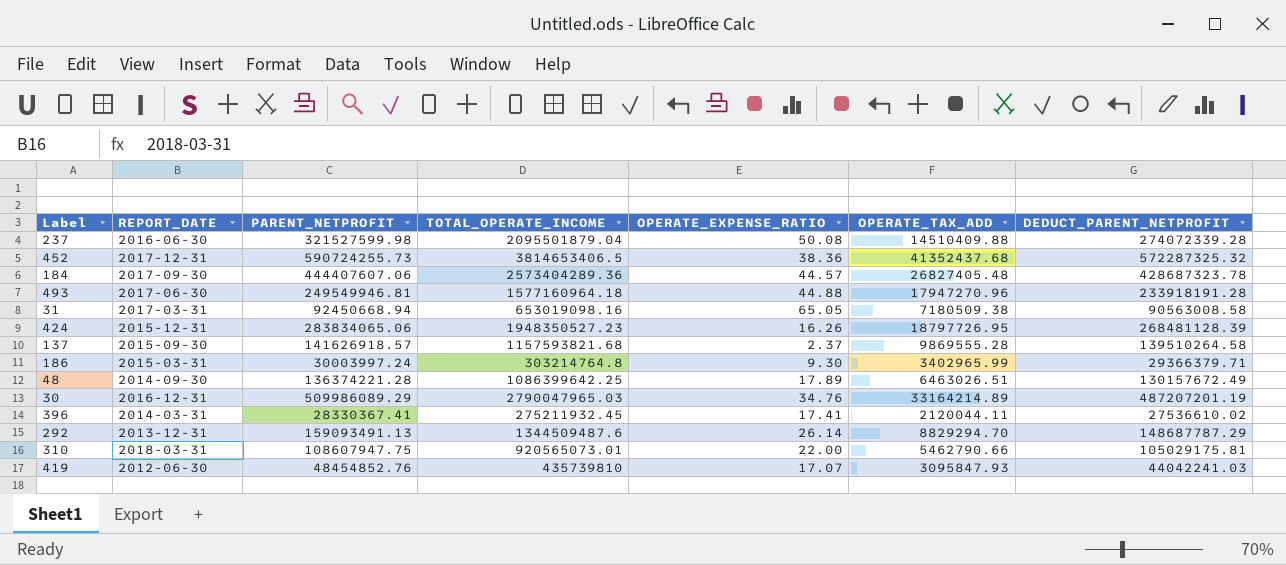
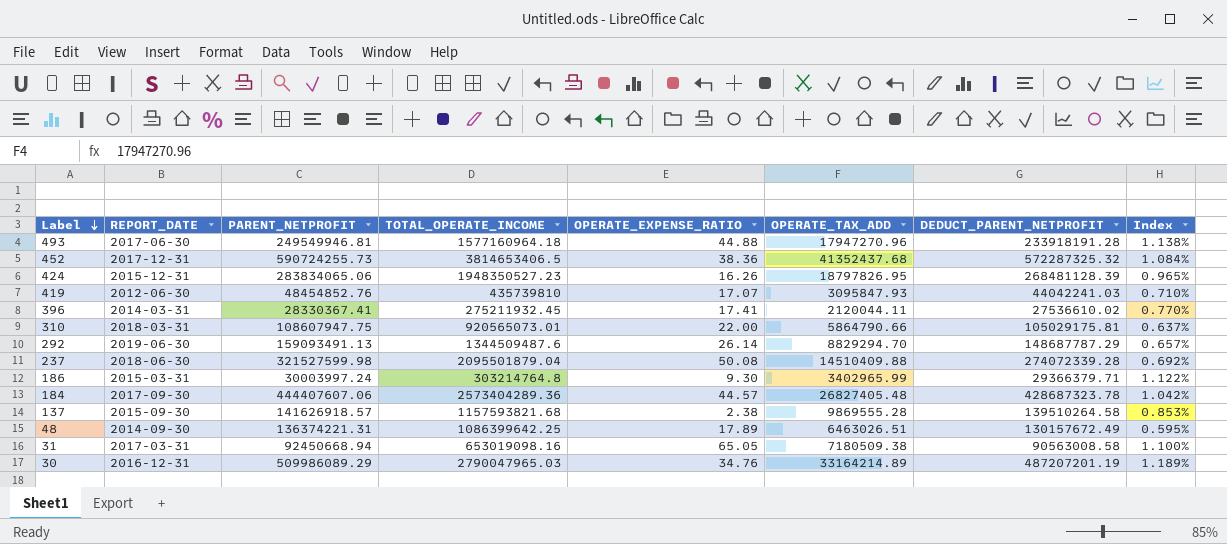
row order: none -> Label descending
column Index | formula: none -> [OPERATE_TAX_ADD] / [TOTAL_OPERATE_INCOME]
424 | OPERATE_TAX_ADD: 18797726.95 -> 18797826.95
310 | OPERATE_TAX_ADD: 5462790.66 -> 5864790.66
292 | REPORT_DATE: 2013-12-31 -> 2019-06-30
237 | REPORT_DATE: 2016-06-30 -> 2018-06-30
137 | OPERATE_EXPENSE_RATIO: 2.37 -> 2.38
48 | PARENT_NETPROFIT: 136374221.28 -> 136374221.31

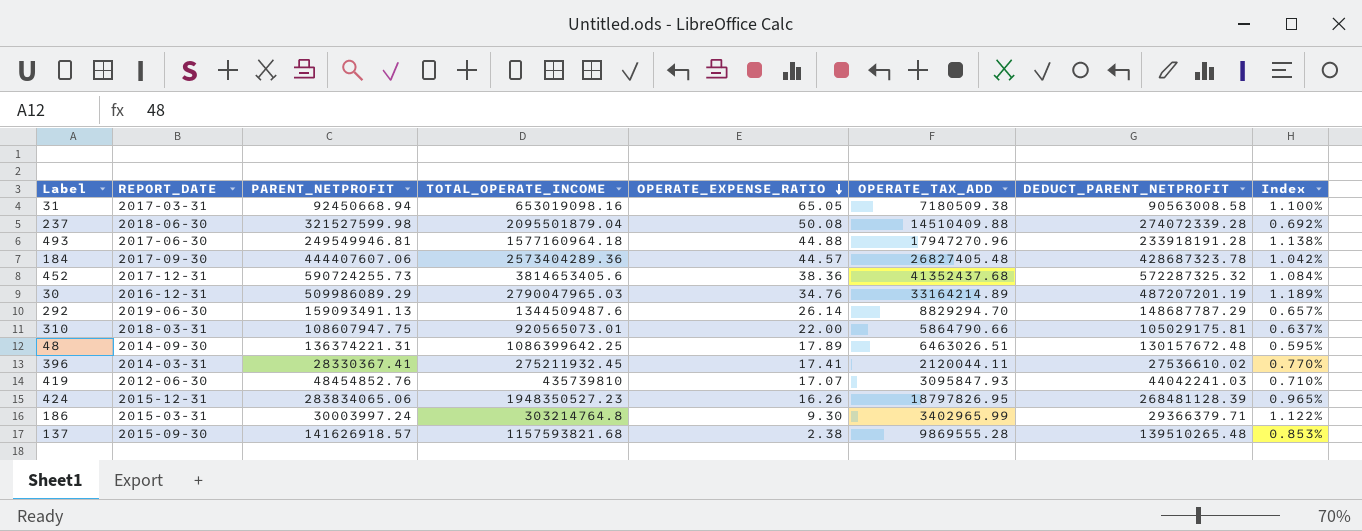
row order: Label descending -> OPERATE_EXPENSE_RATIO descending
452 | TOTAL_OPERATE_INCOME: 3814653406.5 -> 3814653405.6
48 | DEDUCT_PARENT_NETPROFIT: 130157672.49 -> 130157672.48
137 | DEDUCT_PARENT_NETPROFIT: 139510264.58 -> 139510265.48

